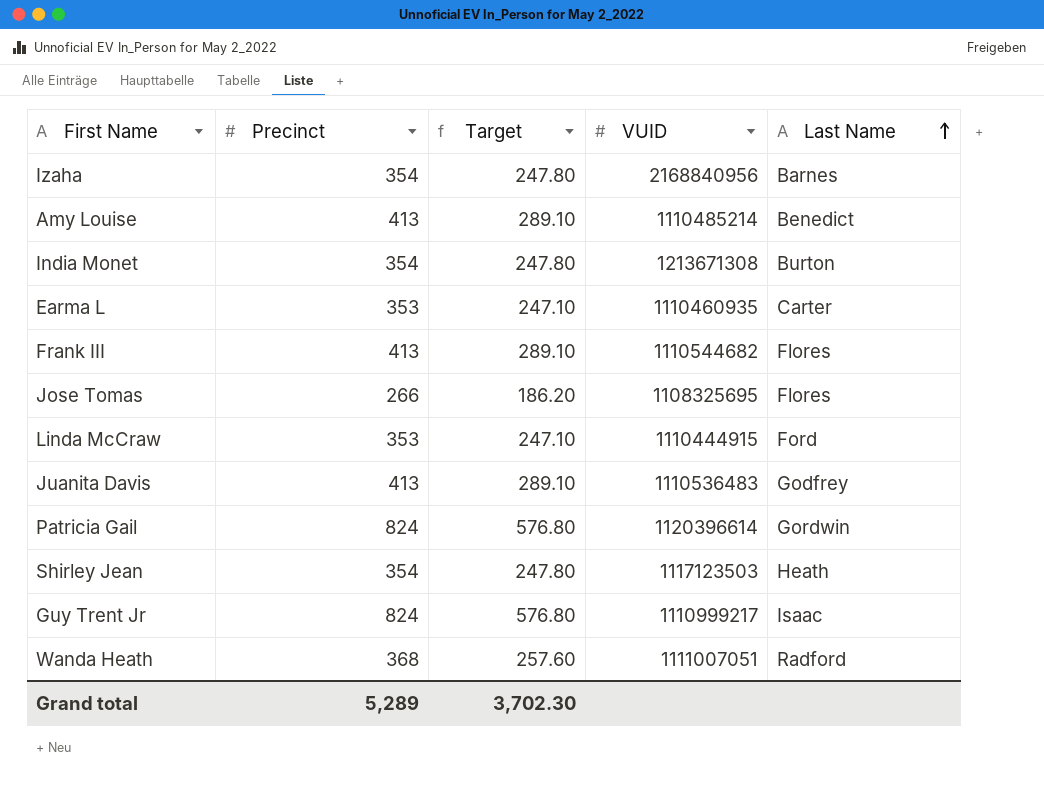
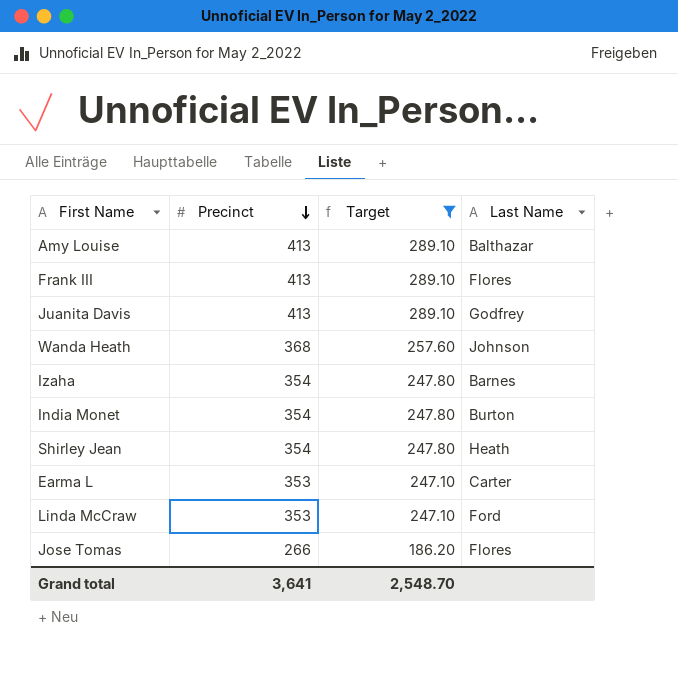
filter: none -> Target != 576.80
row order: Last Name ascending -> Precinct descending
column VUID | position: 4 -> none
Amy Louise | Last Name: Benedict -> Balthazar
Wanda Heath | Last Name: Radford -> Johnson
Grand total | Precinct: 5,289 -> 3,641
Grand total | Target: 3,702.30 -> 2,548.70

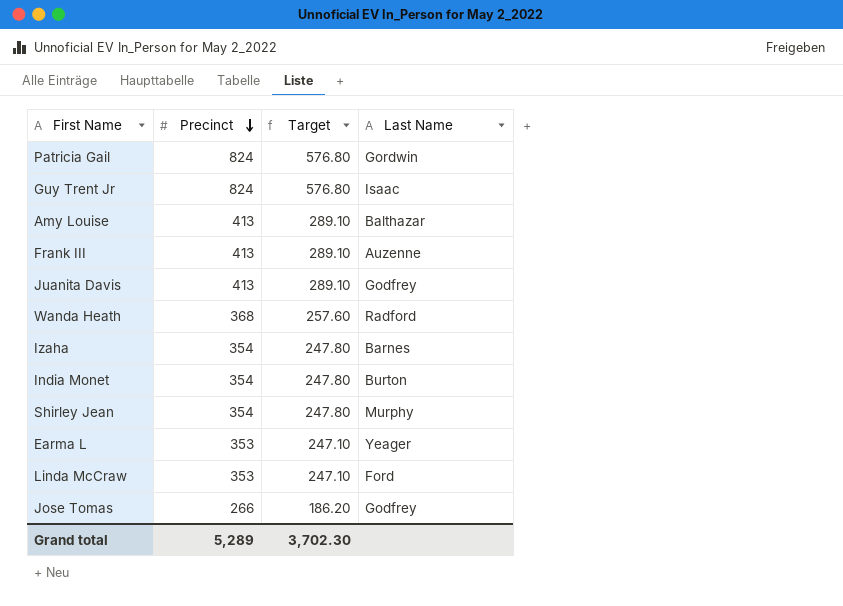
filter: Target != 576.80 -> none
Frank III | Last Name: Flores -> Auzenne
Wanda Heath | Last Name: Johnson -> Radford
Shirley Jean | Last Name: Heath -> Murphy
Earma L | Last Name: Carter -> Yeager
Jose Tomas | Last Name: Flores -> Godfrey
Grand total | Precinct: 3,641 -> 5,289
Grand total | Target: 2,548.70 -> 3,702.30

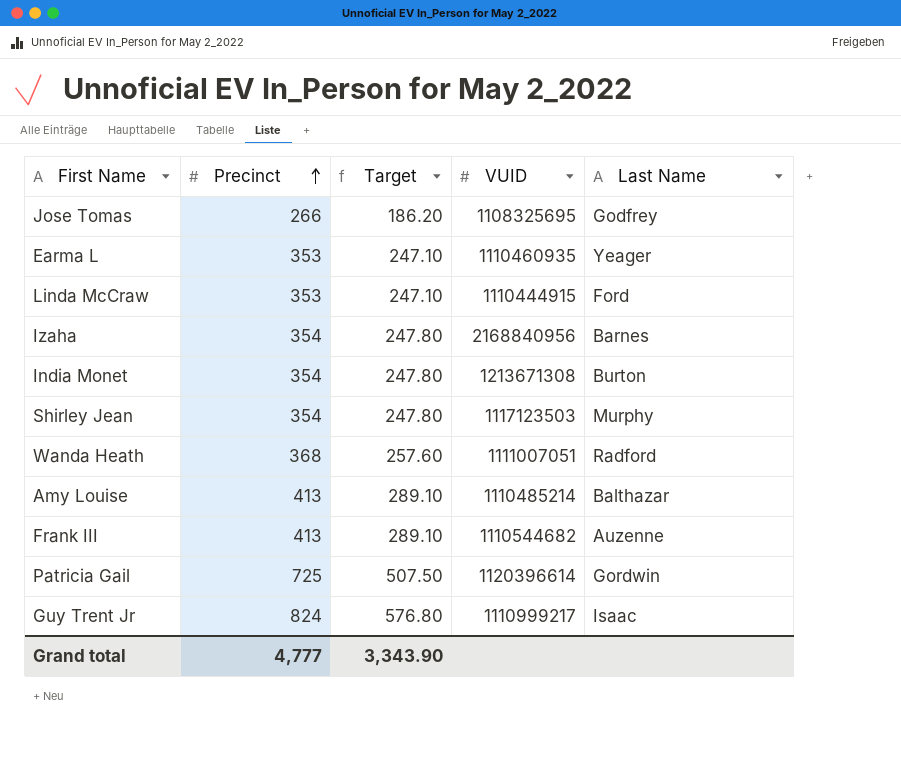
row order: Precinct descending -> Precinct ascending
column VUID | position: none -> 4
row Juanita Davis: 413 | 289.10 | Godfrey -> none
Patricia Gail | Precinct: 824 -> 725
Patricia Gail | Target: 576.80 -> 507.50
Grand total | Precinct: 5,289 -> 4,777
Grand total | Target: 3,702.30 -> 3,343.90

